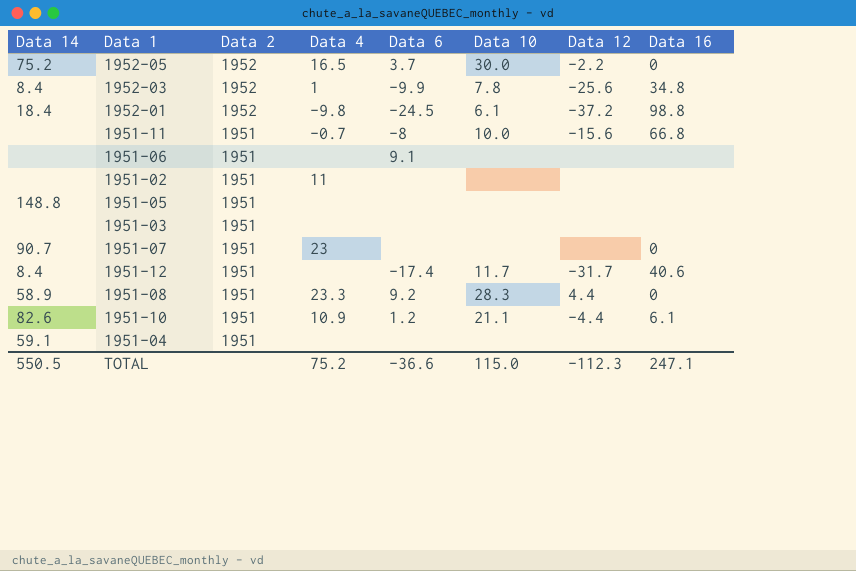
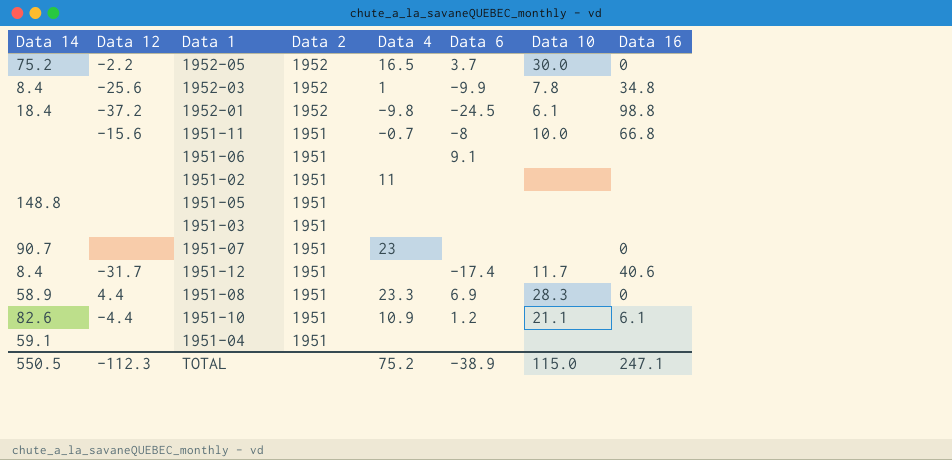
column Data 12 | position: 7 -> 2
1951-08 | Data 6: 9.2 -> 6.9
TOTAL | Data 6: -36.6 -> -38.9

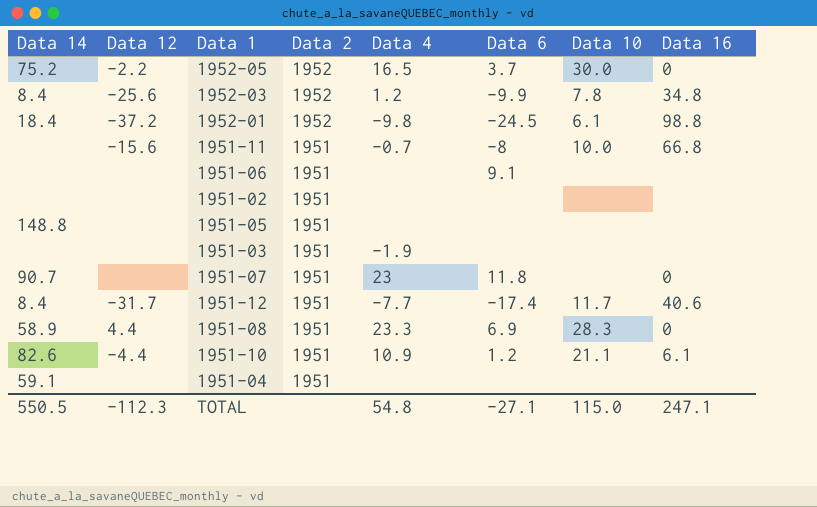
1952-03 | Data 4: 1 -> 1.2
1951-02 | Data 4: 11 -> none
1951-03 | Data 4: none -> -1.9
1951-07 | Data 6: none -> 11.8
1951-12 | Data 4: none -> -7.7
TOTAL | Data 4: 75.2 -> 54.8
TOTAL | Data 6: -38.9 -> -27.1

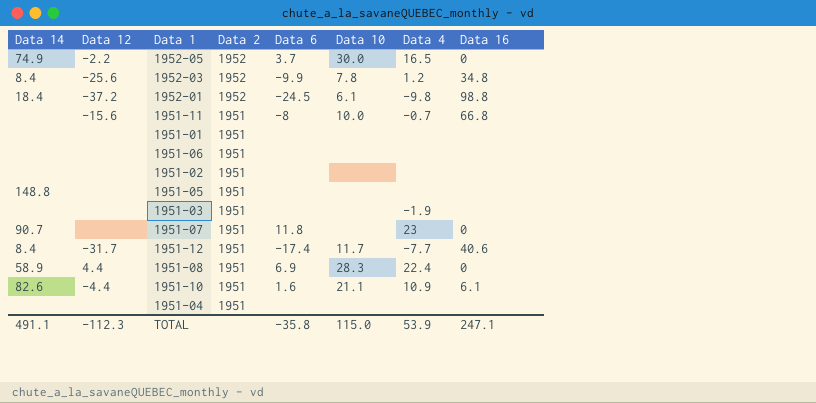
column Data 4 | position: 5 -> 7
1952-05 | Data 14: 75.2 -> 74.9
row 1951-01: none -> none | none | 1951 | none | none | none | none
1951-06 | Data 6: 9.1 -> none
1951-08 | Data 4: 23.3 -> 22.4
1951-10 | Data 6: 1.2 -> 1.6
1951-04 | Data 14: 59.1 -> none
TOTAL | Data 14: 550.5 -> 491.1
TOTAL | Data 6: -27.1 -> -35.8
TOTAL | Data 4: 54.8 -> 53.9

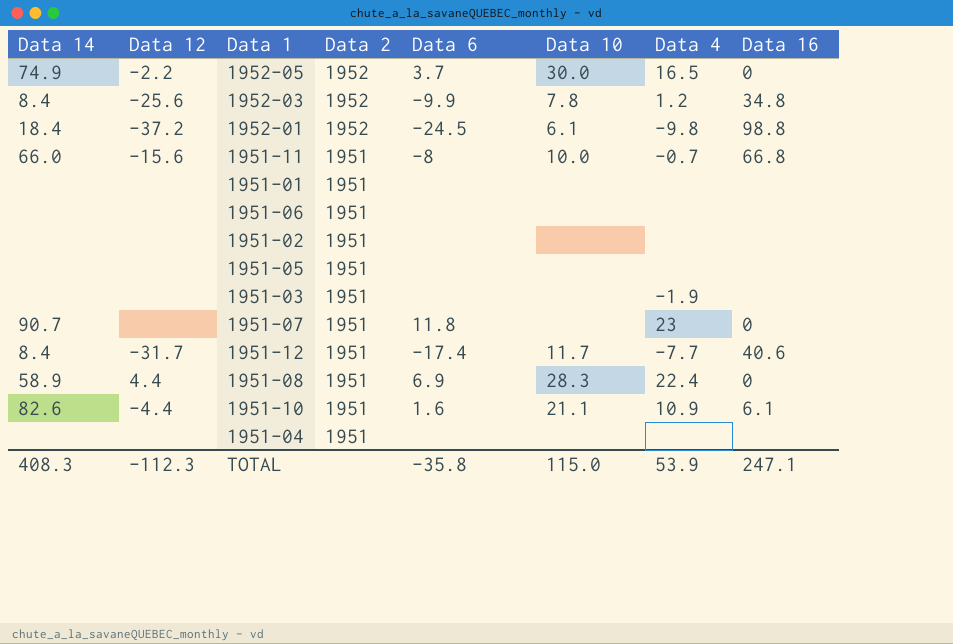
1951-11 | Data 14: none -> 66.0
1951-05 | Data 14: 148.8 -> none
TOTAL | Data 14: 491.1 -> 408.3

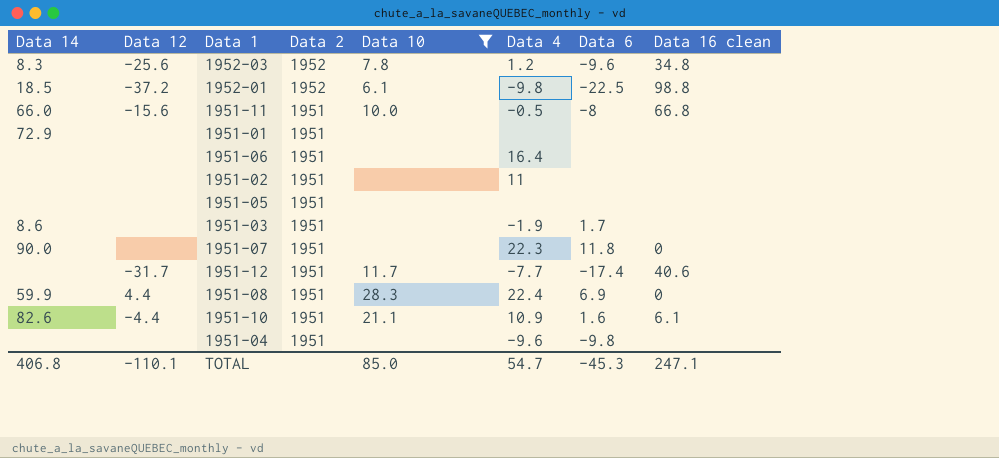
filter: none -> Data 10 != 30.0
column Data 6 | position: 5 -> 7
column name: Data 16 -> Data 16 clean
1952-03 | Data 14: 8.4 -> 8.3
1952-03 | Data 6: -9.9 -> -9.6
1952-01 | Data 14: 18.4 -> 18.5
1952-01 | Data 6: -24.5 -> -22.5
1951-11 | Data 4: -0.7 -> -0.5
1951-01 | Data 14: none -> 72.9
1951-06 | Data 4: none -> 16.4
1951-02 | Data 4: none -> 11
1951-03 | Data 14: none -> 8.6
1951-03 | Data 6: none -> 1.7
1951-07 | Data 14: 90.7 -> 90.0
1951-07 | Data 4: 23 -> 22.3
1951-12 | Data 14: 8.4 -> none
1951-08 | Data 14: 58.9 -> 59.9
1951-04 | Data 4: none -> -9.6
1951-04 | Data 6: none -> -9.8
TOTAL | Data 14: 408.3 -> 406.8
TOTAL | Data 12: -112.3 -> -110.1
TOTAL | Data 10: 115.0 -> 85.0
TOTAL | Data 4: 53.9 -> 54.7
TOTAL | Data 6: -35.8 -> -45.3

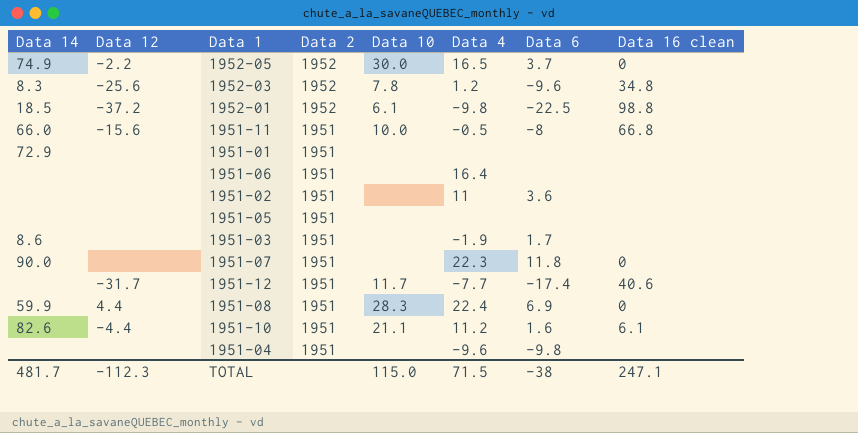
filter: Data 10 != 30.0 -> none
1951-02 | Data 6: none -> 3.6
1951-10 | Data 4: 10.9 -> 11.2
TOTAL | Data 14: 406.8 -> 481.7
TOTAL | Data 12: -110.1 -> -112.3
TOTAL | Data 10: 85.0 -> 115.0
TOTAL | Data 4: 54.7 -> 71.5
TOTAL | Data 6: -45.3 -> -38

